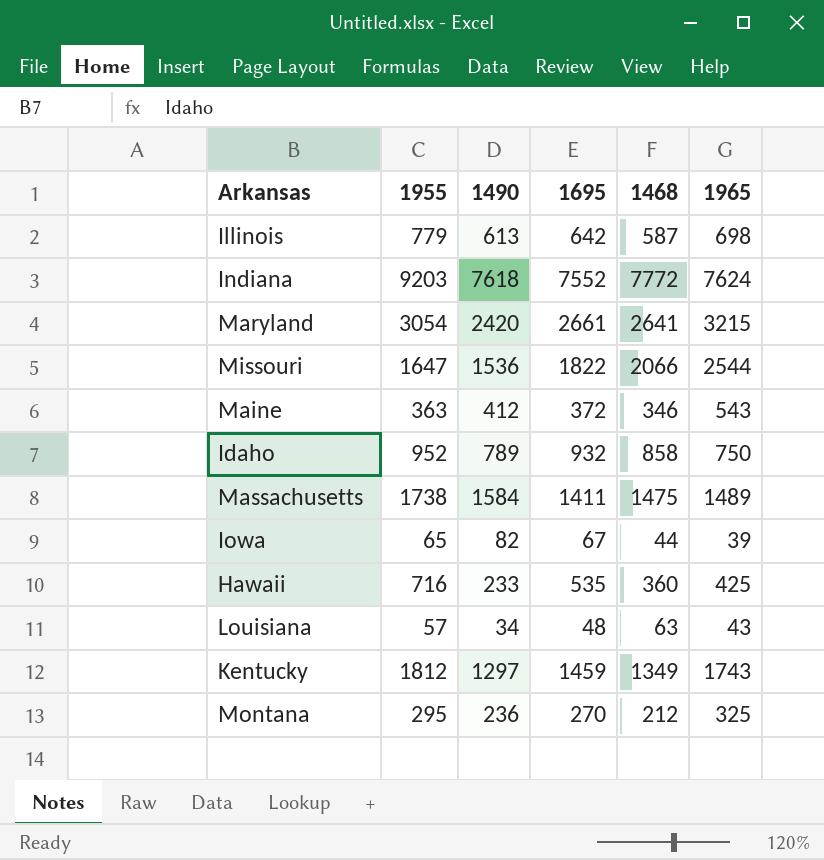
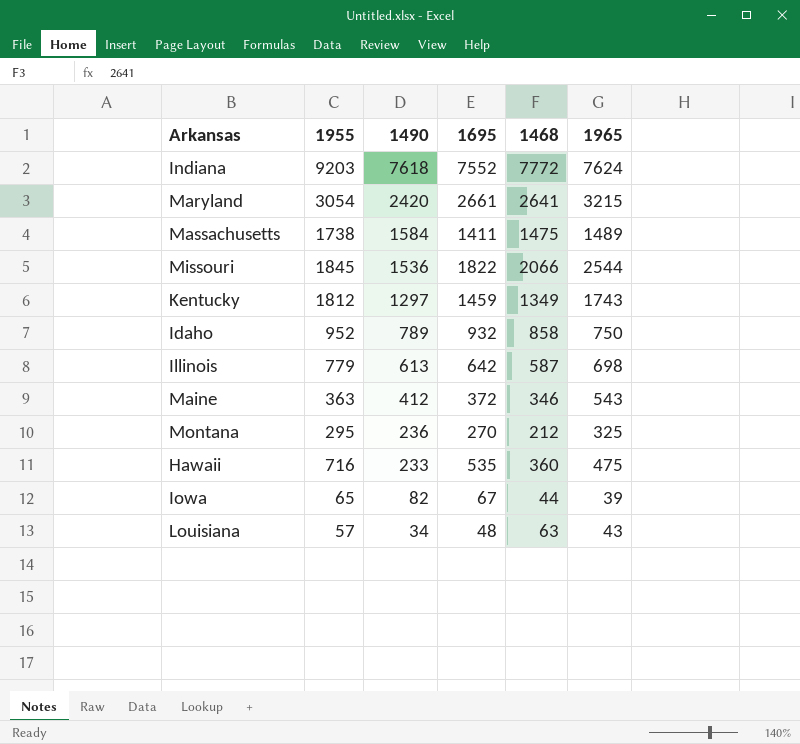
row order: none -> 1490 descending
Missouri | 1955: 1647 -> 1845
Hawaii | 1965: 425 -> 475

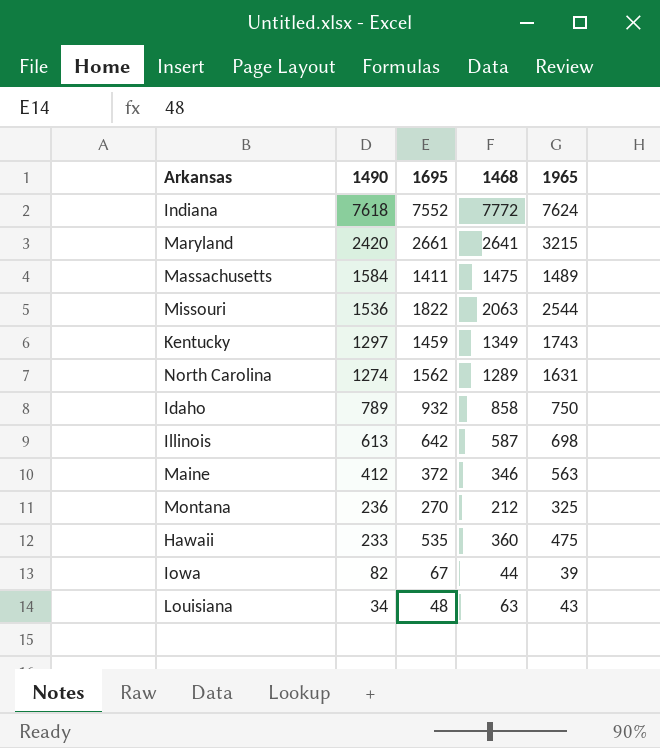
column 1955 | position: 2 -> none
Missouri | 1468: 2066 -> 2063
row North Carolina: none -> 1274 | 1562 | 1289 | 1631
Maine | 1965: 543 -> 563

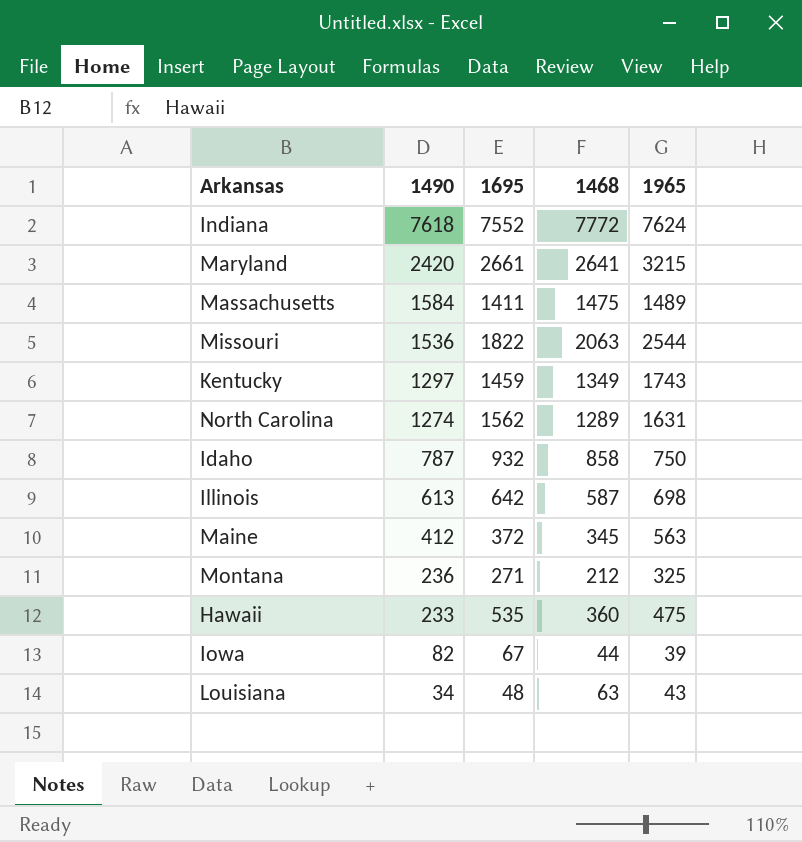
Idaho | 1490: 789 -> 787
Maine | 1468: 346 -> 345
Montana | 1695: 270 -> 271

